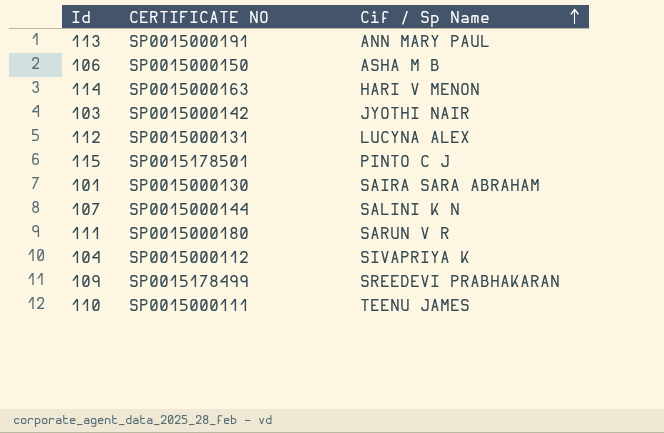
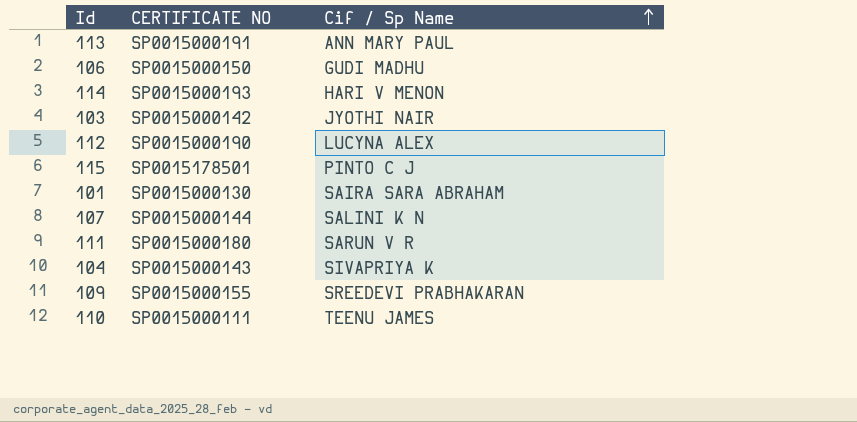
106 | Cif / Sp Name: ASHA M B -> GUDI MADHU
114 | CERTIFICATE NO: SP0015000163 -> SP0015000193
112 | CERTIFICATE NO: SP0015000131 -> SP0015000190
104 | CERTIFICATE NO: SP0015000112 -> SP0015000143
109 | CERTIFICATE NO: SP0015178499 -> SP0015000155

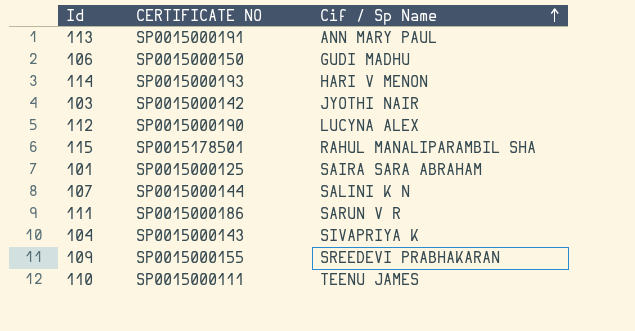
115 | Cif / Sp Name: PINTO C J -> RAHUL MANALIPARAMBIL SHA
101 | CERTIFICATE NO: SP0015000130 -> SP0015000125
111 | CERTIFICATE NO: SP0015000180 -> SP0015000186

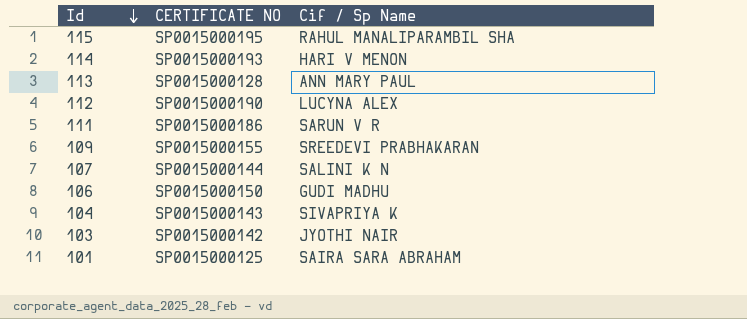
row order: Cif / Sp Name ascending -> Id descending
row 110: SP0015000111 | TEENU JAMES -> none
115 | CERTIFICATE NO: SP0015178501 -> SP0015000195
113 | CERTIFICATE NO: SP0015000191 -> SP0015000128

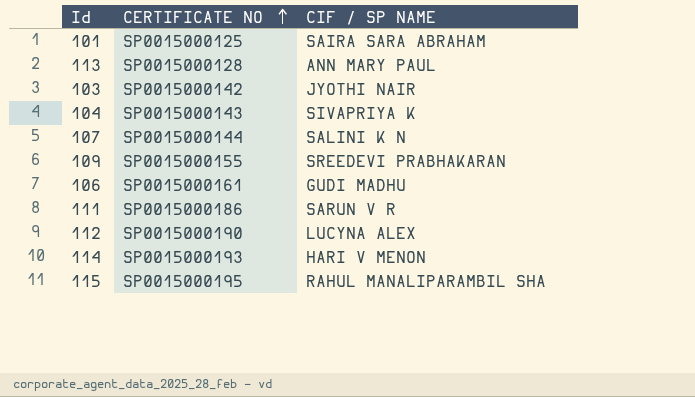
row order: Id descending -> CERTIFICATE NO ascending
column name: Cif / Sp Name -> CIF / SP NAME
106 | CERTIFICATE NO: SP0015000150 -> SP0015000161

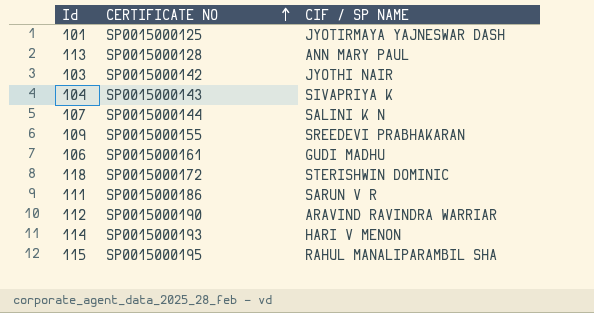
101 | CIF / SP NAME: SAIRA SARA ABRAHAM -> JYOTIRMAYA YAJNESWAR DASH
row 118: none -> SP0015000172 | STERISHWIN DOMINIC
112 | CIF / SP NAME: LUCYNA ALEX -> ARAVIND RAVINDRA WARRIAR

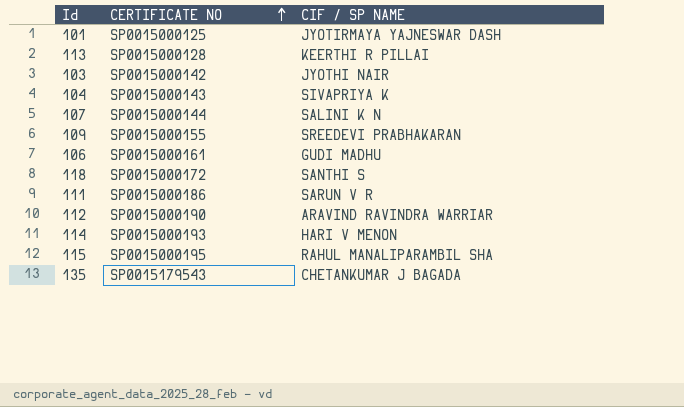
113 | CIF / SP NAME: ANN MARY PAUL -> KEERTHI R PILLAI
118 | CIF / SP NAME: STERISHWIN DOMINIC -> SANTHI S
row 135: none -> SP0015179543 | CHETANKUMAR J BAGADA

